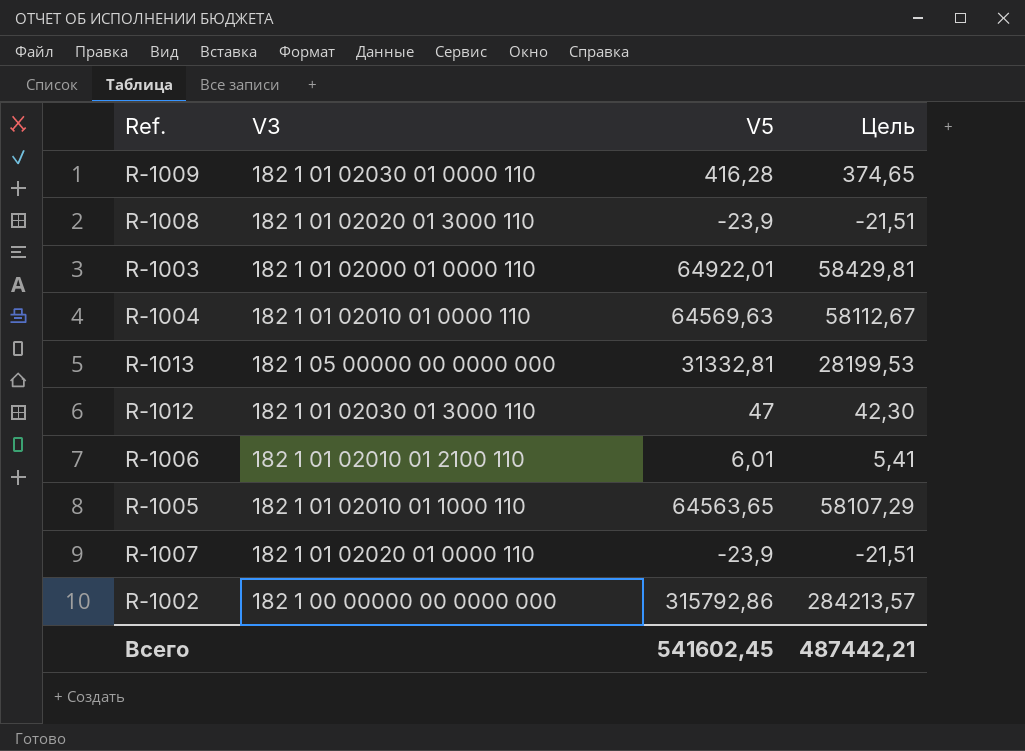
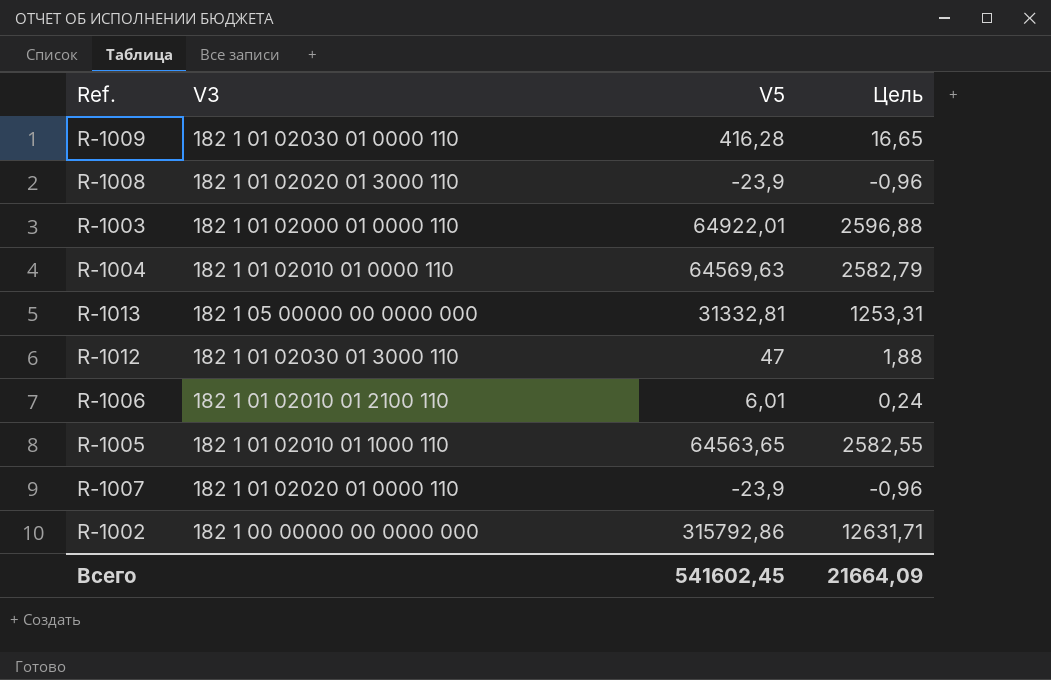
column Цель | formula: [V5] * 0,9 -> [V5] * 0,04
Всего | Цель: 487442,21 -> 21664,09

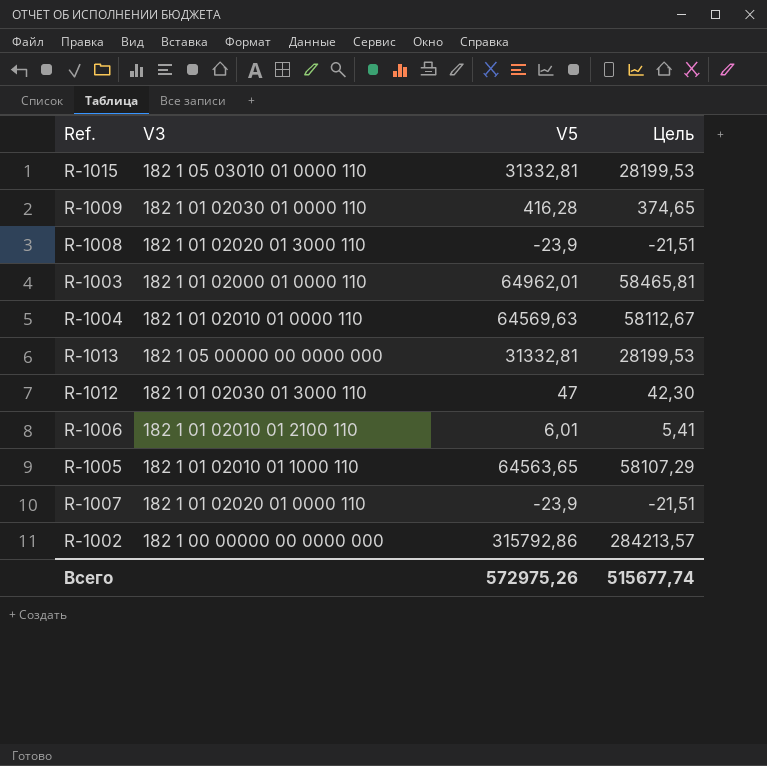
column Цель | formula: [V5] * 0,04 -> [V5] * 0,9
row R-1015: none -> 182 1 05 03010 01 0000 110 | 31332,81 | 28199,53
R-1003 | V5: 64922,01 -> 64962,01
Всего | V5: 541602,45 -> 572975,26
Всего | Цель: 21664,09 -> 515677,74

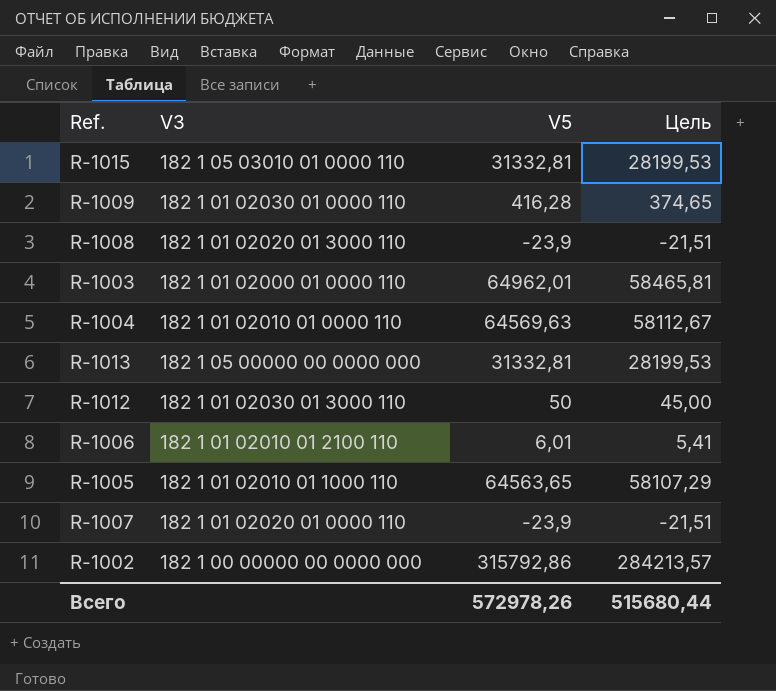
R-1012 | V5: 47 -> 50
R-1012 | Цель: 42,30 -> 45,00
Всего | V5: 572975,26 -> 572978,26
Всего | Цель: 515677,74 -> 515680,44

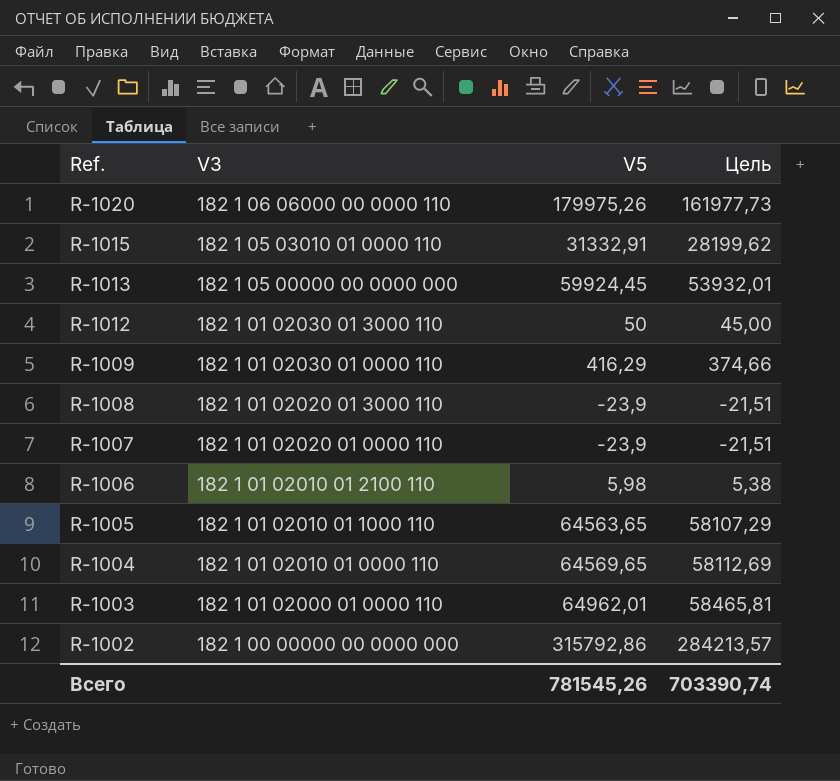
row order: none -> Ref. descending
row R-1020: none -> 182 1 06 06000 00 0000 110 | 179975,26 | 161977,73
R-1015 | V5: 31332,81 -> 31332,91
R-1015 | Цель: 28199,53 -> 28199,62
R-1013 | V5: 31332,81 -> 59924,45
R-1013 | Цель: 28199,53 -> 53932,01
R-1009 | V5: 416,28 -> 416,29
R-1009 | Цель: 374,65 -> 374,66
R-1006 | V5: 6,01 -> 5,98
R-1006 | Цель: 5,41 -> 5,38
R-1004 | V5: 64569,63 -> 64569,65
R-1004 | Цель: 58112,67 -> 58112,69
Всего | V5: 572978,26 -> 781545,26
Всего | Цель: 515680,44 -> 703390,74

